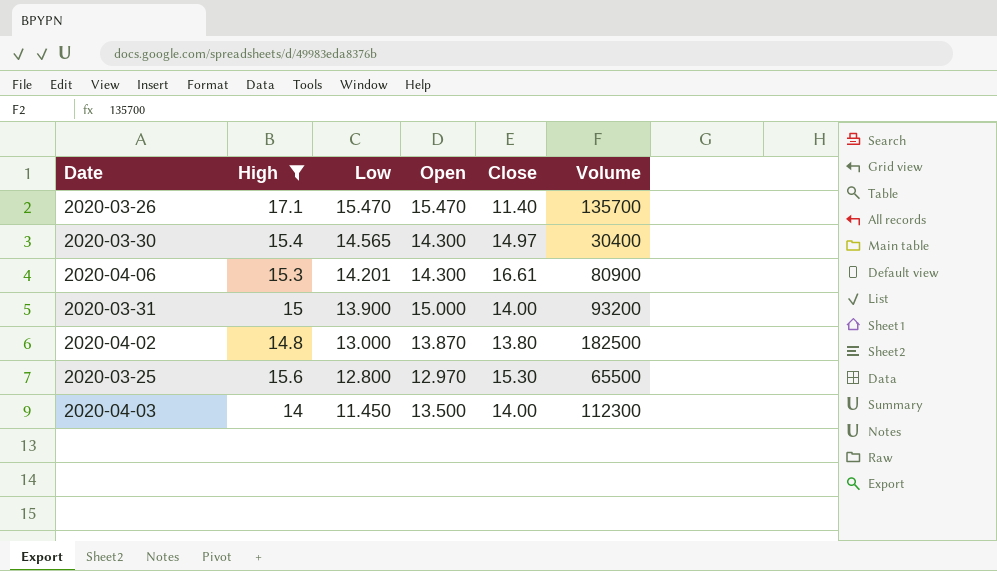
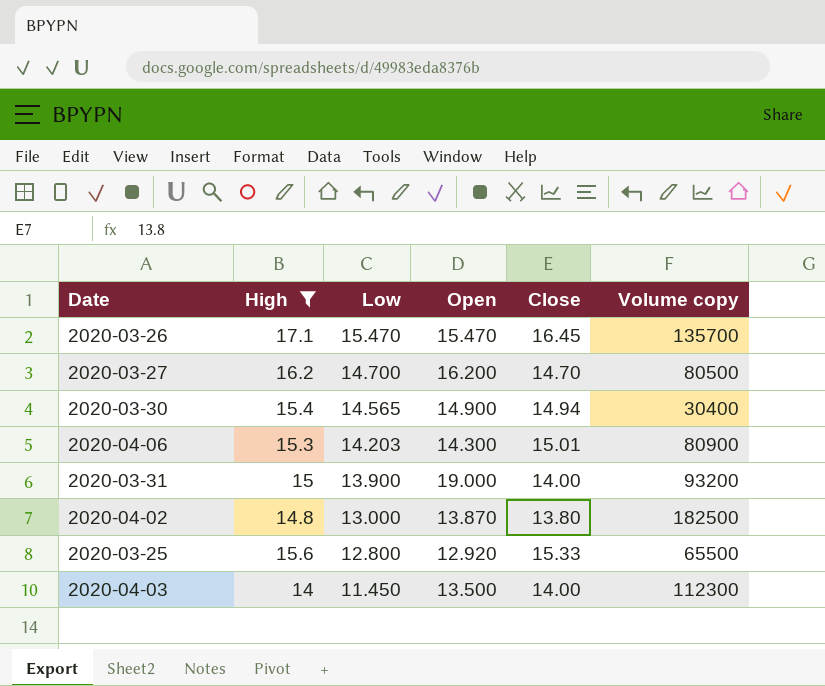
column name: Volume -> Volume copy
2020-03-26 | Close: 11.40 -> 16.45
row 2020-03-27: none -> 16.2 | 14.700 | 16.200 | 14.70 | 80500
2020-03-30 | Open: 14.300 -> 14.900
2020-03-30 | Close: 14.97 -> 14.94
2020-04-06 | Low: 14.201 -> 14.203
2020-04-06 | Close: 16.61 -> 15.01
2020-03-31 | Open: 15.000 -> 19.000
2020-03-25 | Open: 12.970 -> 12.920
2020-03-25 | Close: 15.30 -> 15.33

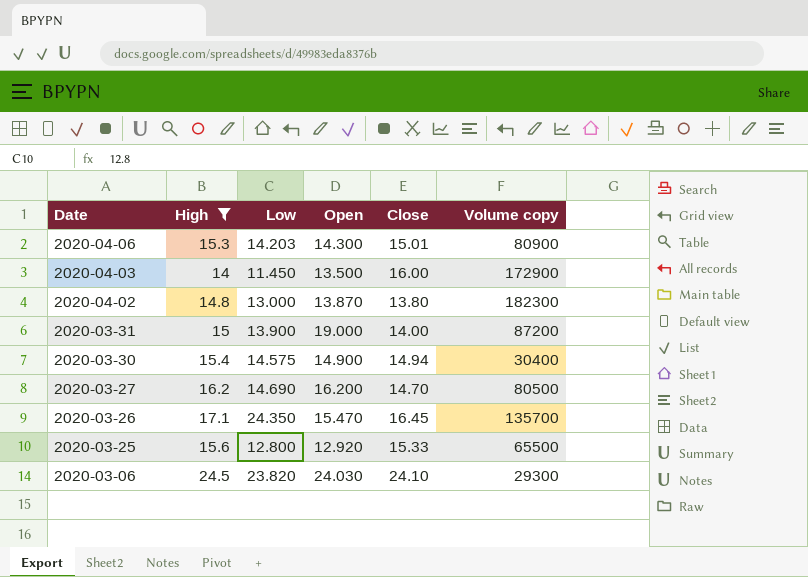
row order: Low descending -> Date descending
2020-04-03 | Close: 14.00 -> 16.00
2020-04-03 | Volume copy: 112300 -> 172900
2020-04-02 | Volume copy: 182500 -> 182300
2020-03-31 | Volume copy: 93200 -> 87200
2020-03-30 | Low: 14.565 -> 14.575
2020-03-27 | Low: 14.700 -> 14.690
2020-03-26 | Low: 15.470 -> 24.350
row 2020-03-06: none -> 24.5 | 23.820 | 24.030 | 24.10 | 29300

